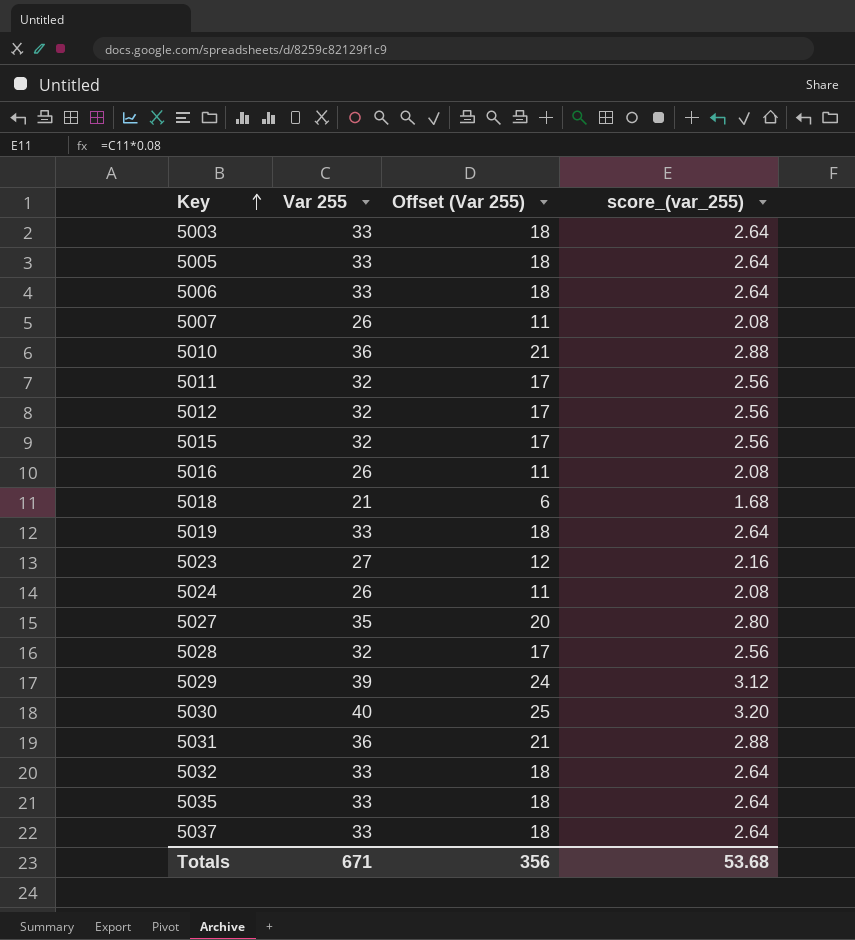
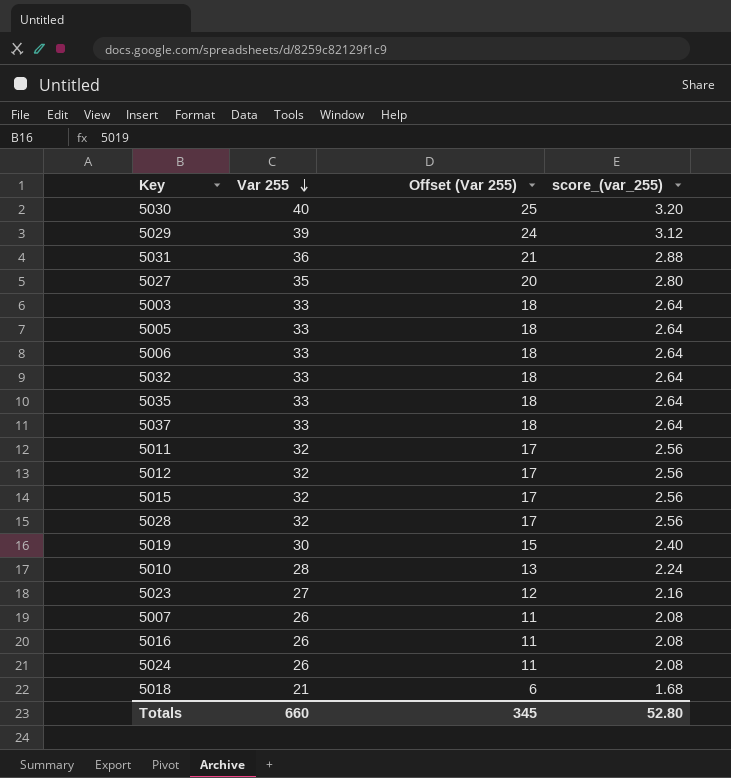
row order: Key ascending -> Var 255 descending
5019 | Var 255: 33 -> 30
5019 | Offset (Var 255): 18 -> 15
5019 | score_(var_255): 2.64 -> 2.40
5010 | Var 255: 36 -> 28
5010 | Offset (Var 255): 21 -> 13
5010 | score_(var_255): 2.88 -> 2.24
Totals | Var 255: 671 -> 660
Totals | Offset (Var 255): 356 -> 345
Totals | score_(var_255): 53.68 -> 52.80

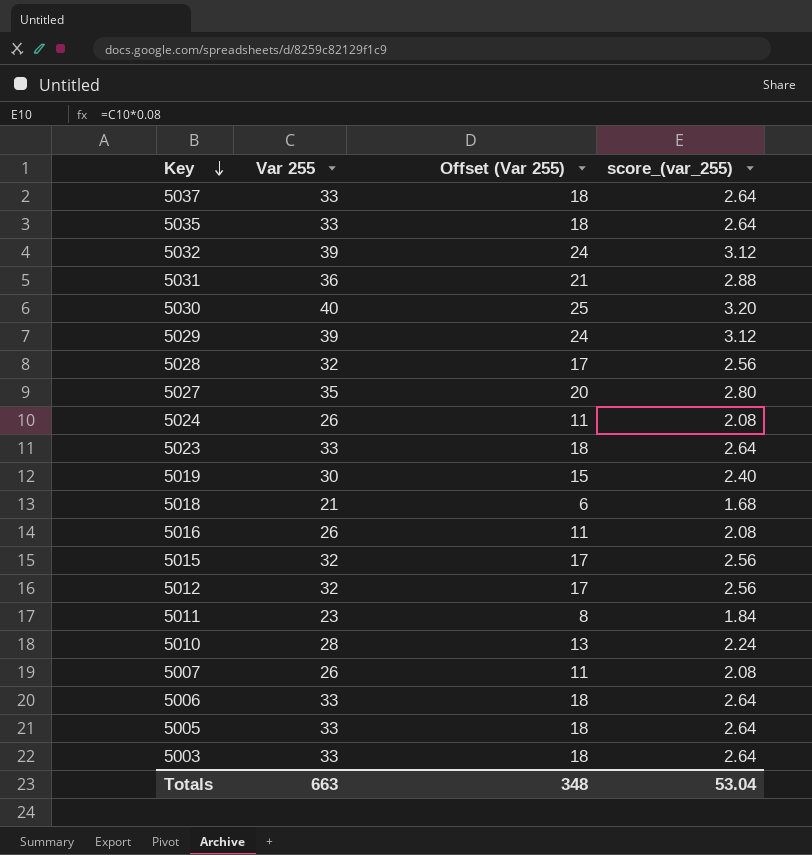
row order: Var 255 descending -> Key descending
5032 | Var 255: 33 -> 39
5032 | Offset (Var 255): 18 -> 24
5032 | score_(var_255): 2.64 -> 3.12
5023 | Var 255: 27 -> 33
5023 | Offset (Var 255): 12 -> 18
5023 | score_(var_255): 2.16 -> 2.64
5011 | Var 255: 32 -> 23
5011 | Offset (Var 255): 17 -> 8
5011 | score_(var_255): 2.56 -> 1.84
Totals | Var 255: 660 -> 663
Totals | Offset (Var 255): 345 -> 348
Totals | score_(var_255): 52.80 -> 53.04

